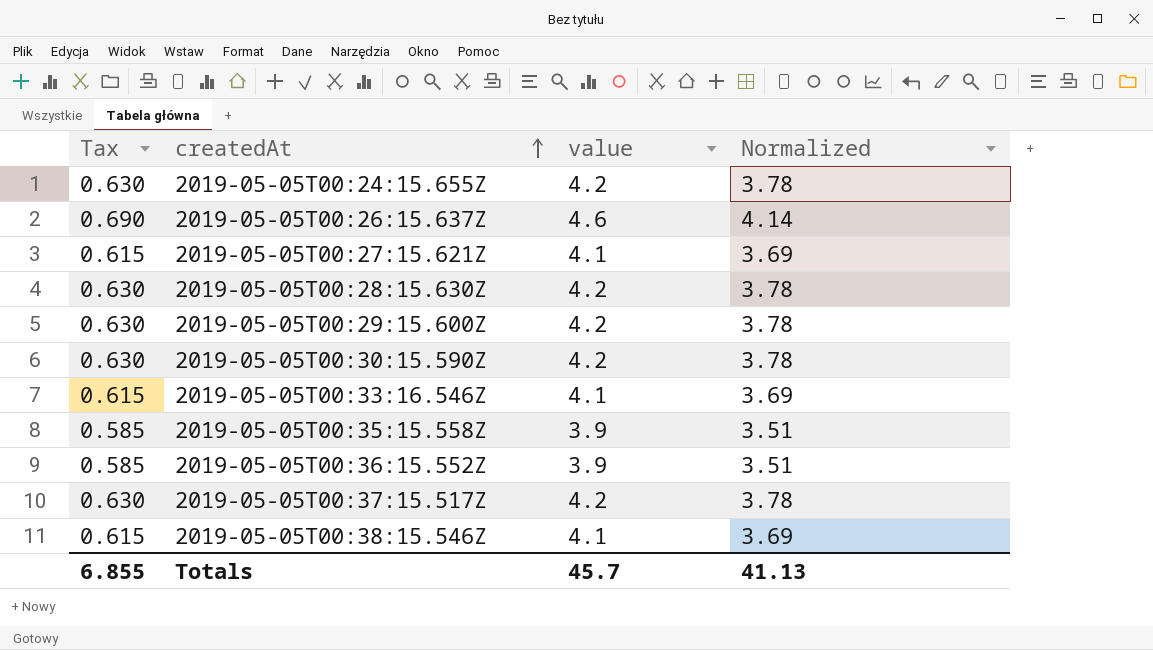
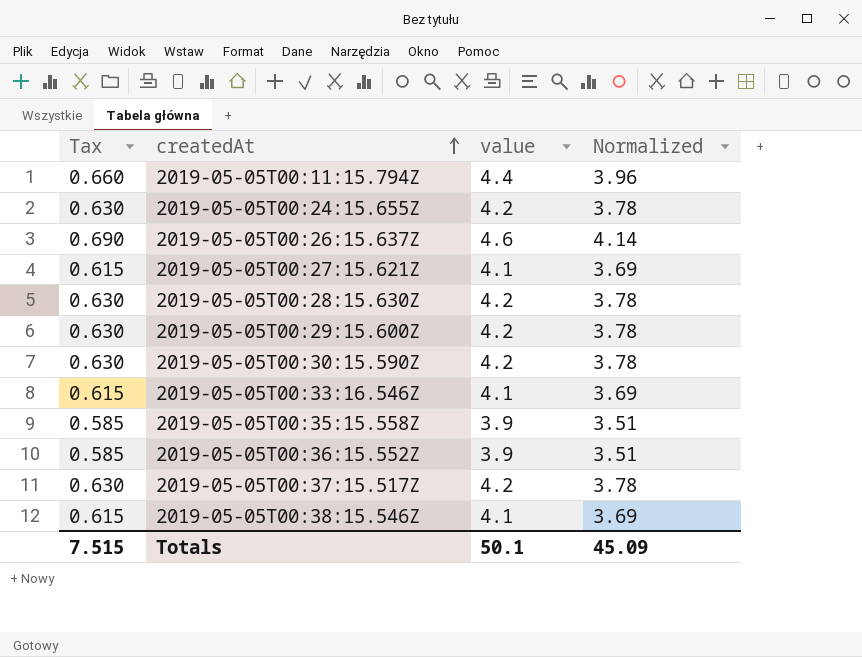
row 2019-05-05T00:11:15.794Z: none -> 0.660 | 4.4 | 3.96
Totals | Tax: 6.855 -> 7.515
Totals | value: 45.7 -> 50.1
Totals | Normalized: 41.13 -> 45.09

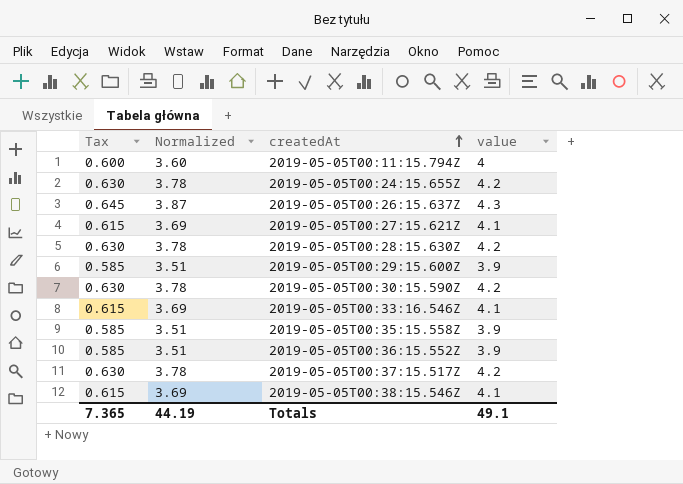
column Normalized | position: 4 -> 2
2019-05-05T00:11:15.794Z | Tax: 0.660 -> 0.600
2019-05-05T00:11:15.794Z | Normalized: 3.96 -> 3.60
2019-05-05T00:11:15.794Z | value: 4.4 -> 4
2019-05-05T00:26:15.637Z | Tax: 0.690 -> 0.645
2019-05-05T00:26:15.637Z | Normalized: 4.14 -> 3.87
2019-05-05T00:26:15.637Z | value: 4.6 -> 4.3
2019-05-05T00:29:15.600Z | Tax: 0.630 -> 0.585
2019-05-05T00:29:15.600Z | Normalized: 3.78 -> 3.51
2019-05-05T00:29:15.600Z | value: 4.2 -> 3.9
Totals | Tax: 7.515 -> 7.365
Totals | Normalized: 45.09 -> 44.19
Totals | value: 50.1 -> 49.1

